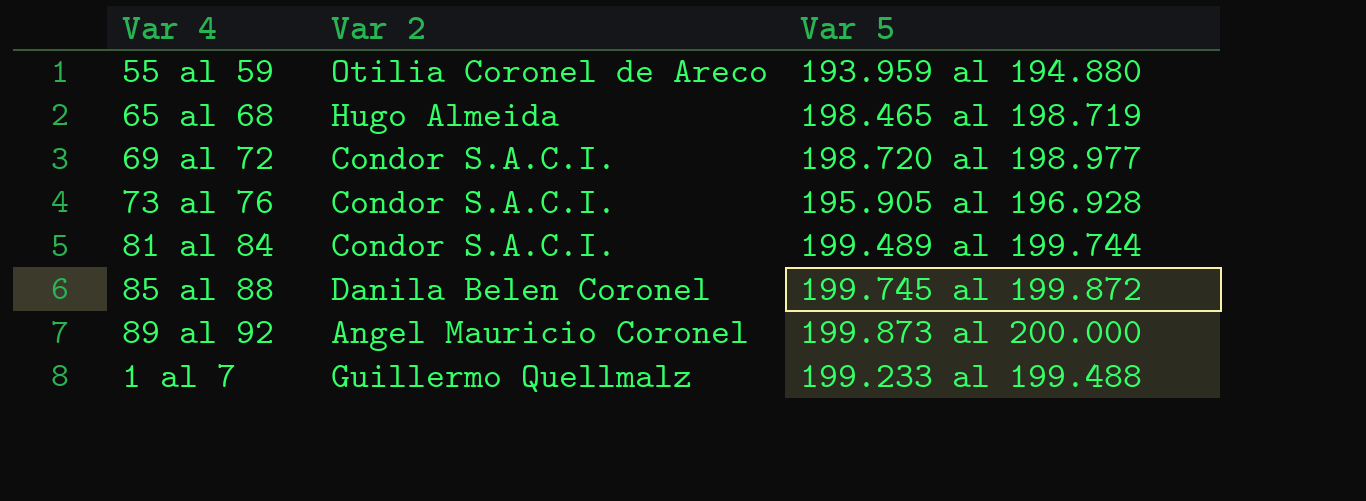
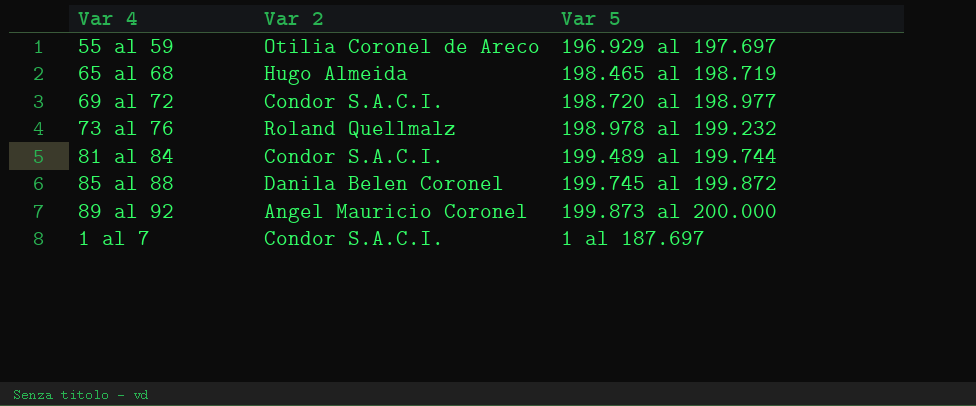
55 al 59 | Var 5: 193.959 al 194.880 -> 196.929 al 197.697
73 al 76 | Var 2: Condor S.A.C.I. -> Roland Quellmalz
73 al 76 | Var 5: 195.905 al 196.928 -> 198.978 al 199.232
1 al 7 | Var 2: Guillermo Quellmalz -> Condor S.A.C.I.
1 al 7 | Var 5: 199.233 al 199.488 -> 1 al 187.697

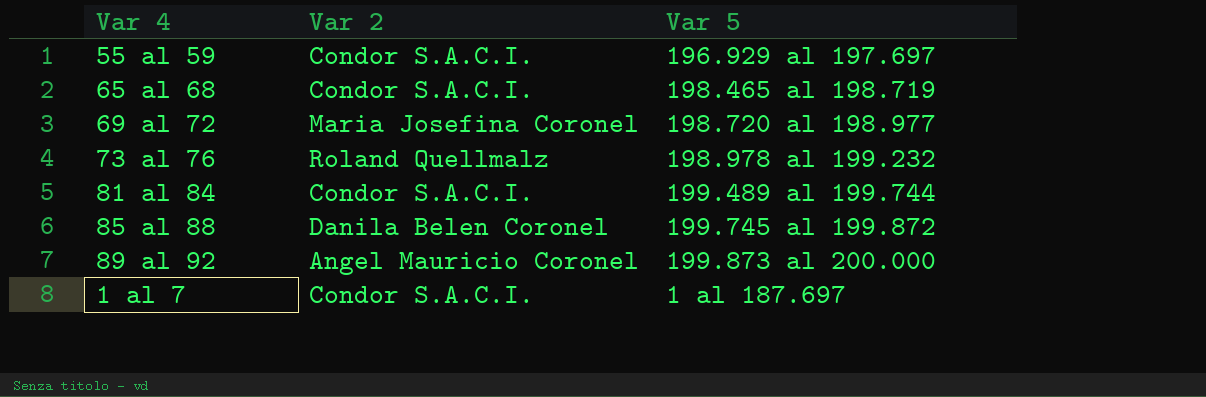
55 al 59 | Var 2: Otilia Coronel de Areco -> Condor S.A.C.I.
65 al 68 | Var 2: Hugo Almeida -> Condor S.A.C.I.
69 al 72 | Var 2: Condor S.A.C.I. -> Maria Josefina Coronel

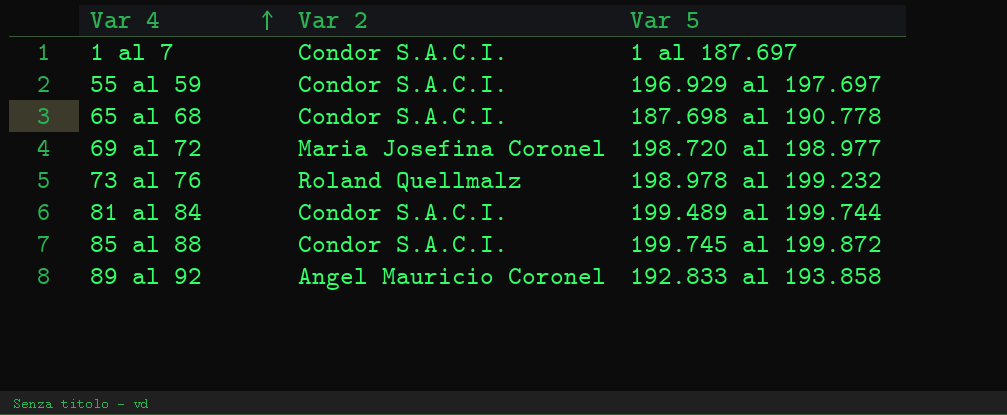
row order: none -> Var 4 ascending
65 al 68 | Var 5: 198.465 al 198.719 -> 187.698 al 190.778
85 al 88 | Var 2: Danila Belen Coronel -> Condor S.A.C.I.
89 al 92 | Var 5: 199.873 al 200.000 -> 192.833 al 193.858

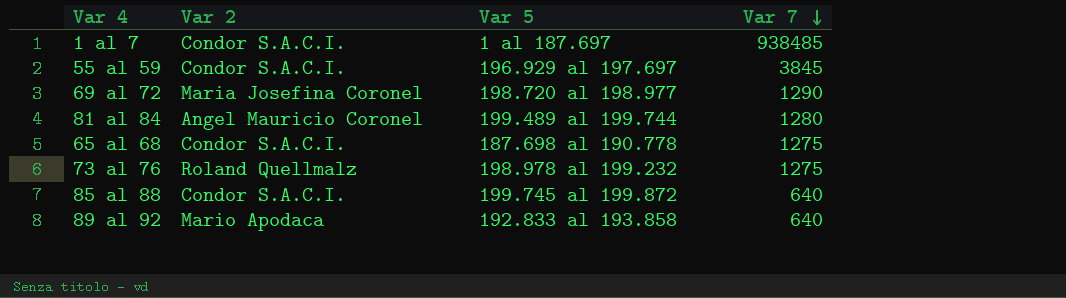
row order: Var 4 ascending -> Var 7 descending
column Var 7 | position: none -> 4
81 al 84 | Var 2: Condor S.A.C.I. -> Angel Mauricio Coronel
89 al 92 | Var 2: Angel Mauricio Coronel -> Mario Apodaca

